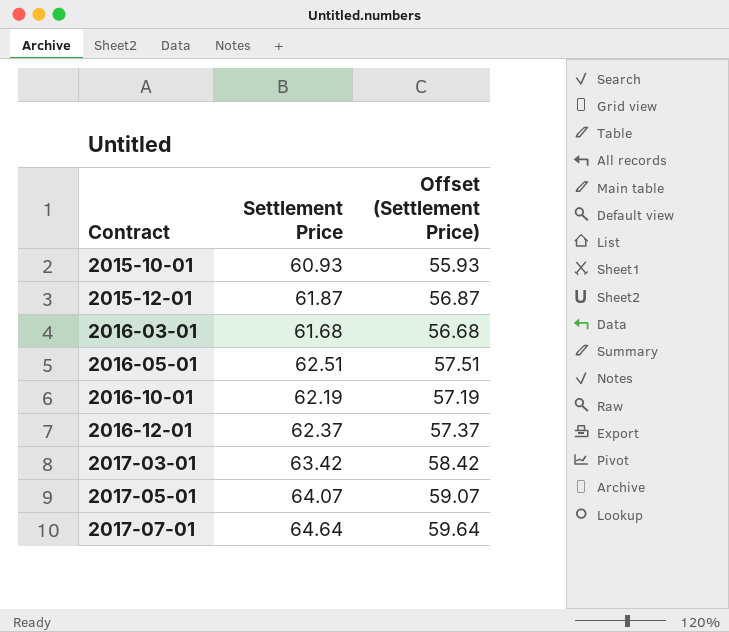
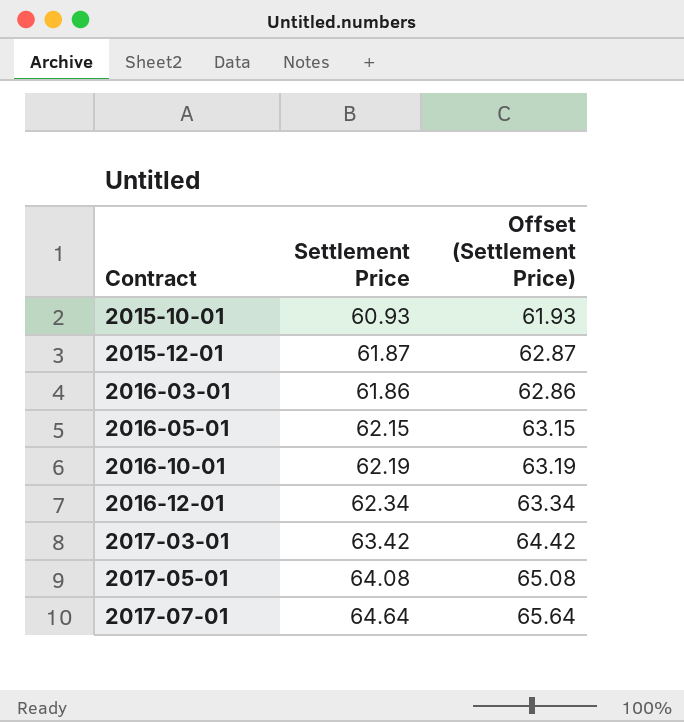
column Offset (Settlement Price) | formula: [Settlement Price] - 5 -> [Settlement Price] + 1
2016-03-01 | Settlement Price: 61.68 -> 61.86
2016-05-01 | Settlement Price: 62.51 -> 62.15
2016-12-01 | Settlement Price: 62.37 -> 62.34
2017-05-01 | Settlement Price: 64.07 -> 64.08

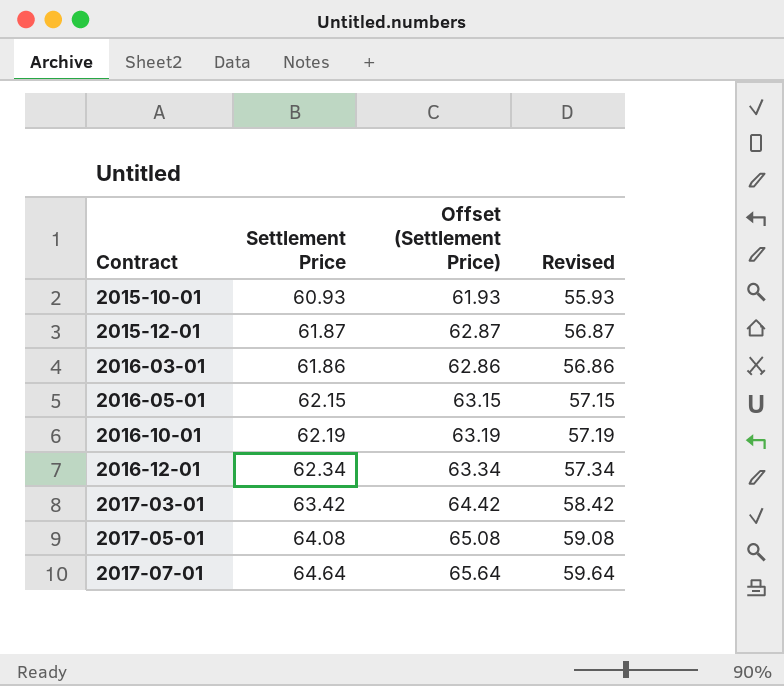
column Revised | formula: none -> [Settlement Price] - 5

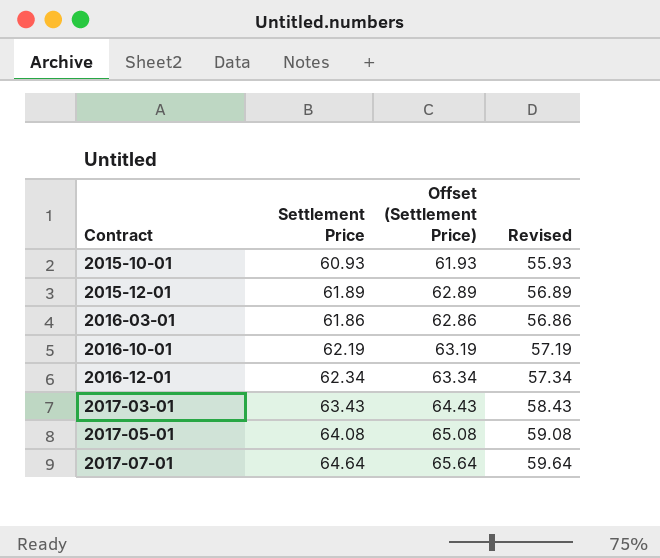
row 2016-05-01: 62.15 | 63.15 | 57.15 -> none
2015-12-01 | Settlement Price: 61.87 -> 61.89
2015-12-01 | Offset (Settlement Price): 62.87 -> 62.89
2015-12-01 | Revised: 56.87 -> 56.89
2017-03-01 | Settlement Price: 63.42 -> 63.43
2017-03-01 | Offset (Settlement Price): 64.42 -> 64.43
2017-03-01 | Revised: 58.42 -> 58.43

